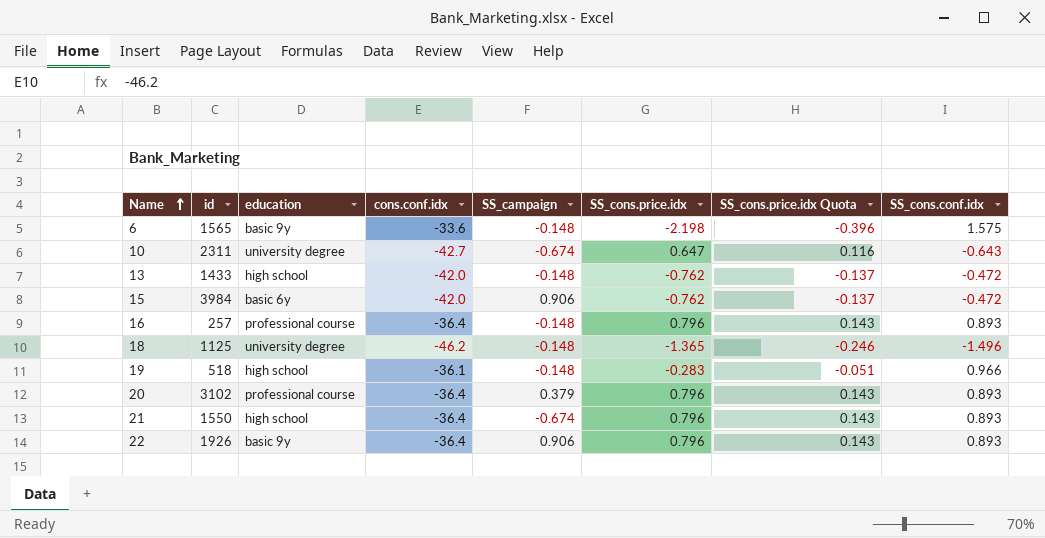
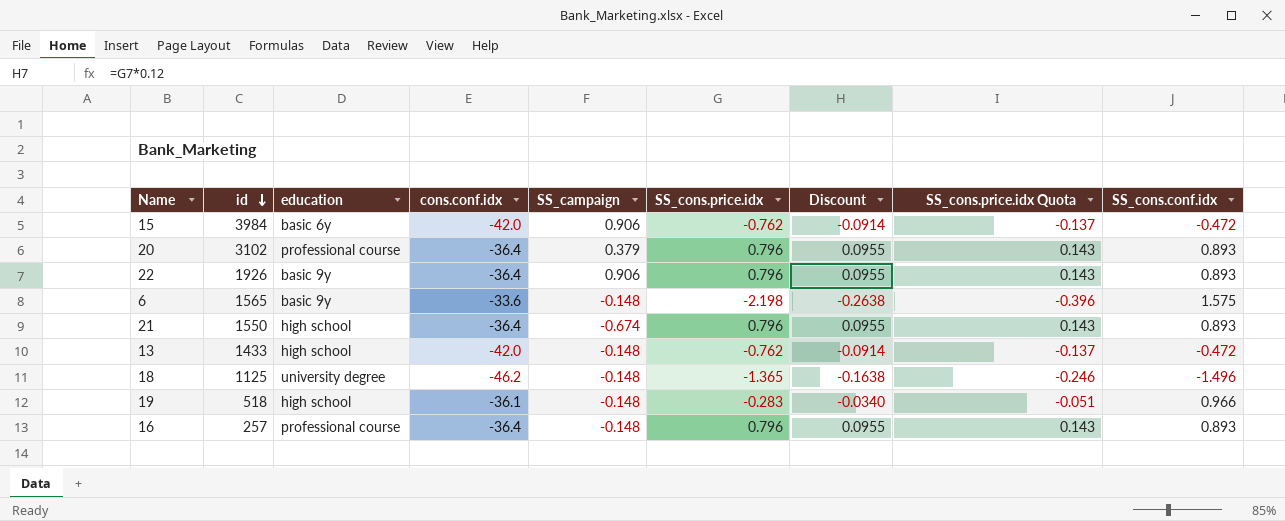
row order: Name ascending -> id descending
column Discount | formula: none -> [SS_cons.price.idx] * 0.12
row 10: 2311 | university degree | -42.7 | -0.674 | 0.647 | 0.116 | -0.643 -> none

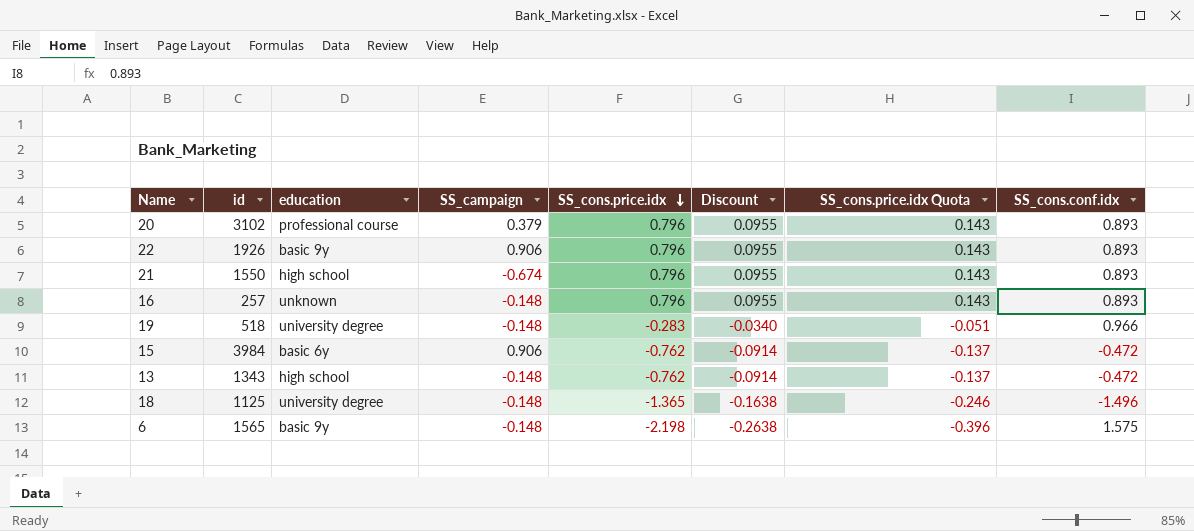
row order: id descending -> SS_cons.price.idx descending
column cons.conf.idx | position: 4 -> none
16 | education: professional course -> unknown
19 | education: high school -> university degree
13 | id: 1433 -> 1343

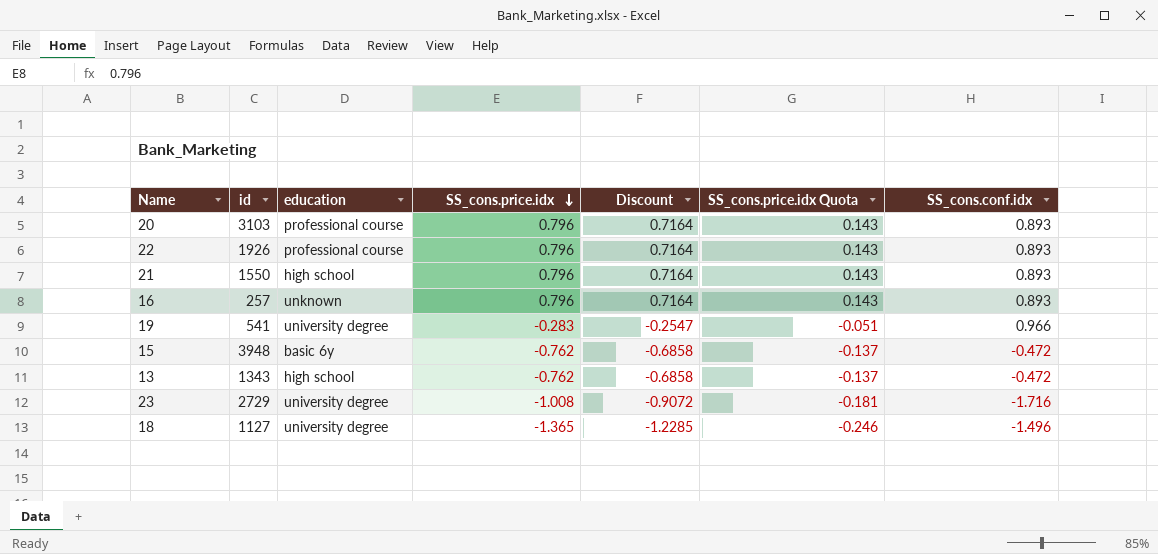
column SS_campaign | position: 4 -> none
column Discount | formula: [SS_cons.price.idx] * 0.12 -> [SS_cons.price.idx] * 0.9
row 6: 1565 | basic 9y | -0.148 | -2.198 | -0.2638 | -0.396 | 1.575 -> none
20 | id: 3102 -> 3103
22 | education: basic 9y -> professional course
19 | id: 518 -> 541
15 | id: 3984 -> 3948
row 23: none -> 2729 | university degree | -1.008 | -0.9072 | -0.181 | -1.716
18 | id: 1125 -> 1127

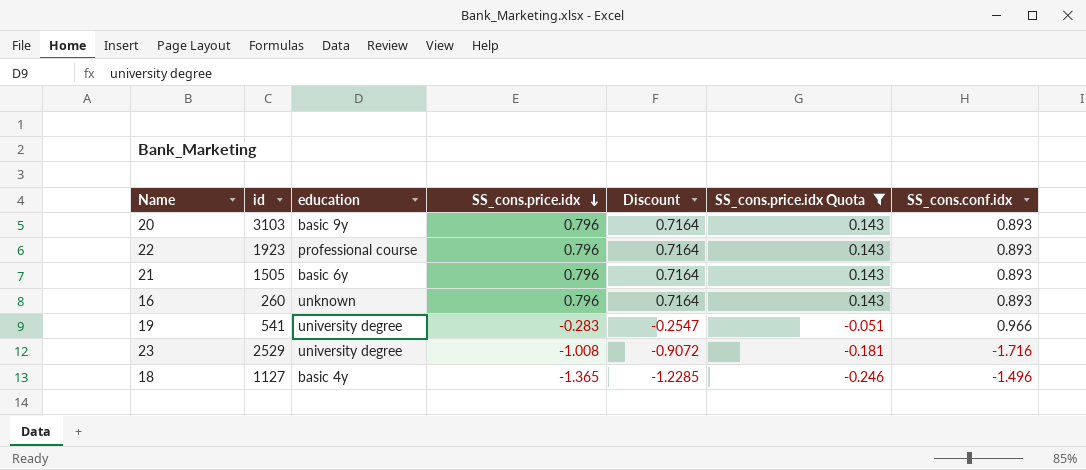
filter: none -> SS_cons.price.idx Quota != -0.137
20 | education: professional course -> basic 9y
22 | id: 1926 -> 1923
21 | id: 1550 -> 1505
21 | education: high school -> basic 6y
16 | id: 257 -> 260
23 | id: 2729 -> 2529
18 | education: university degree -> basic 4y

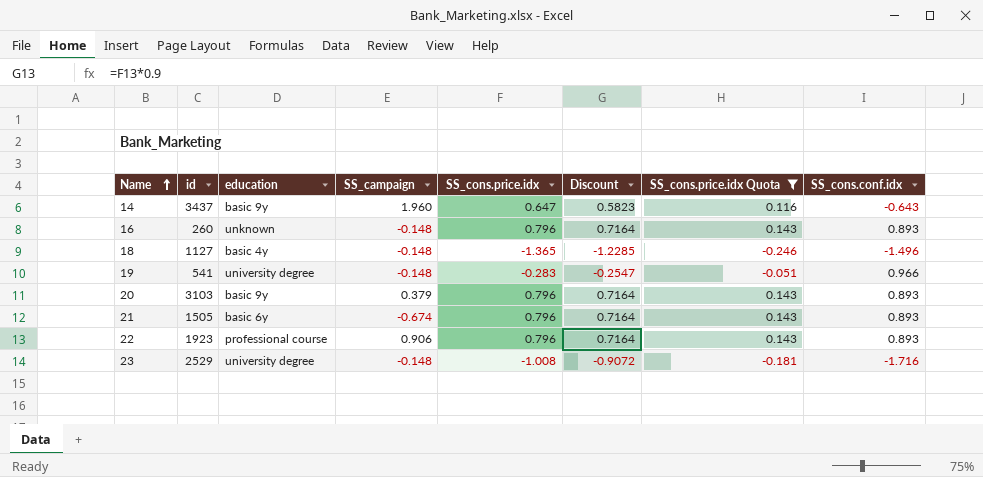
row order: SS_cons.price.idx descending -> Name ascending
column SS_campaign | position: none -> 4
row 14: none -> 3437 | basic 9y | 1.960 | 0.647 | 0.5823 | 0.116 | -0.643

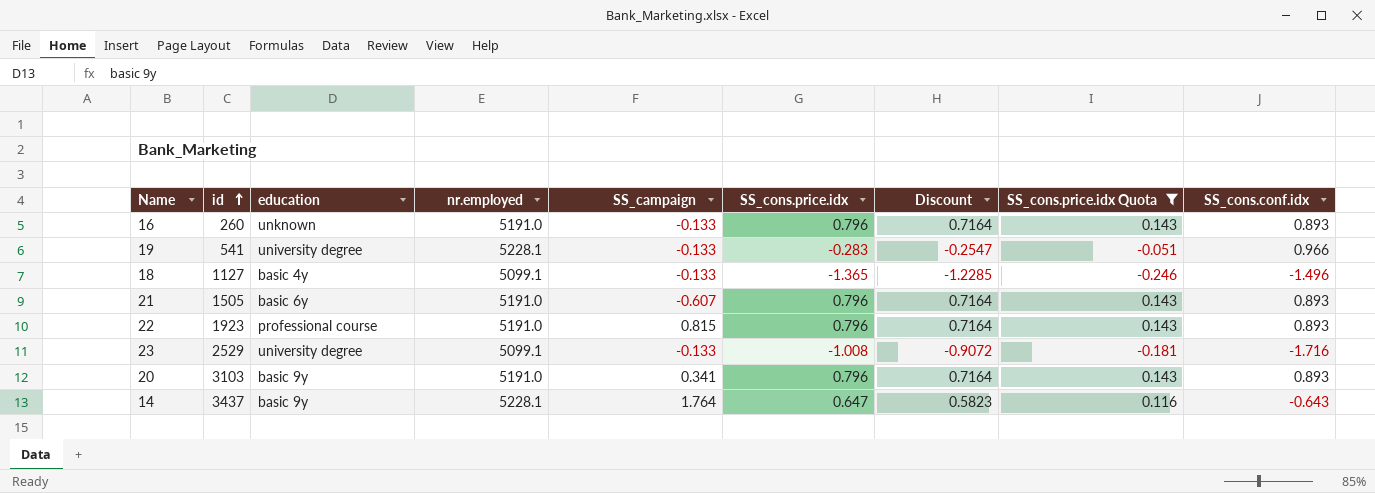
row order: Name ascending -> id ascending
column nr.employed | position: none -> 4
16 | SS_campaign: -0.148 -> -0.133
19 | SS_campaign: -0.148 -> -0.133
18 | SS_campaign: -0.148 -> -0.133
21 | SS_campaign: -0.674 -> -0.607
22 | SS_campaign: 0.906 -> 0.815
23 | SS_campaign: -0.148 -> -0.133
20 | SS_campaign: 0.379 -> 0.341
14 | SS_campaign: 1.960 -> 1.764

